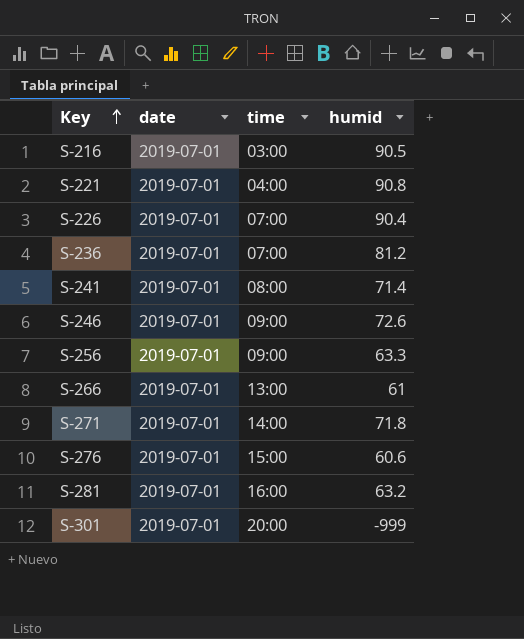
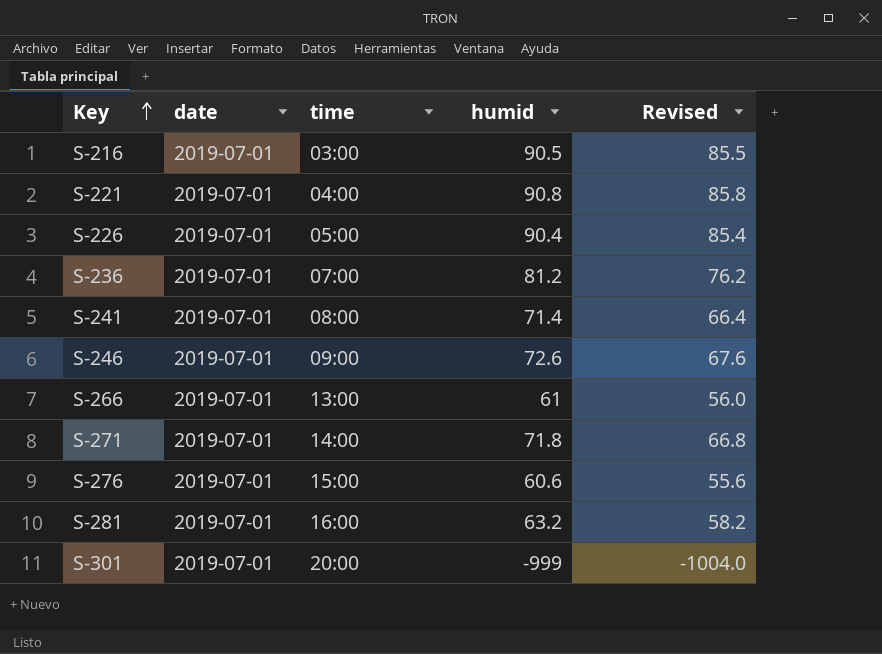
column Revised | formula: none -> [humid] - 5
row S-256: 2019-07-01 | 09:00 | 63.3 -> none
S-226 | time: 07:00 -> 05:00

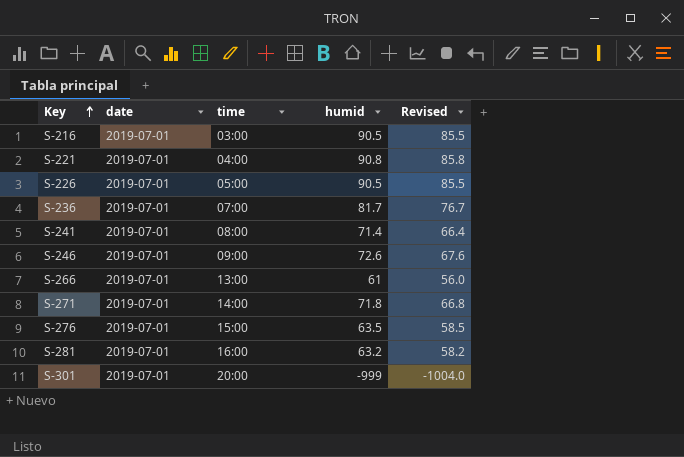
S-226 | humid: 90.4 -> 90.5
S-226 | Revised: 85.4 -> 85.5
S-236 | humid: 81.2 -> 81.7
S-236 | Revised: 76.2 -> 76.7
S-276 | humid: 60.6 -> 63.5
S-276 | Revised: 55.6 -> 58.5

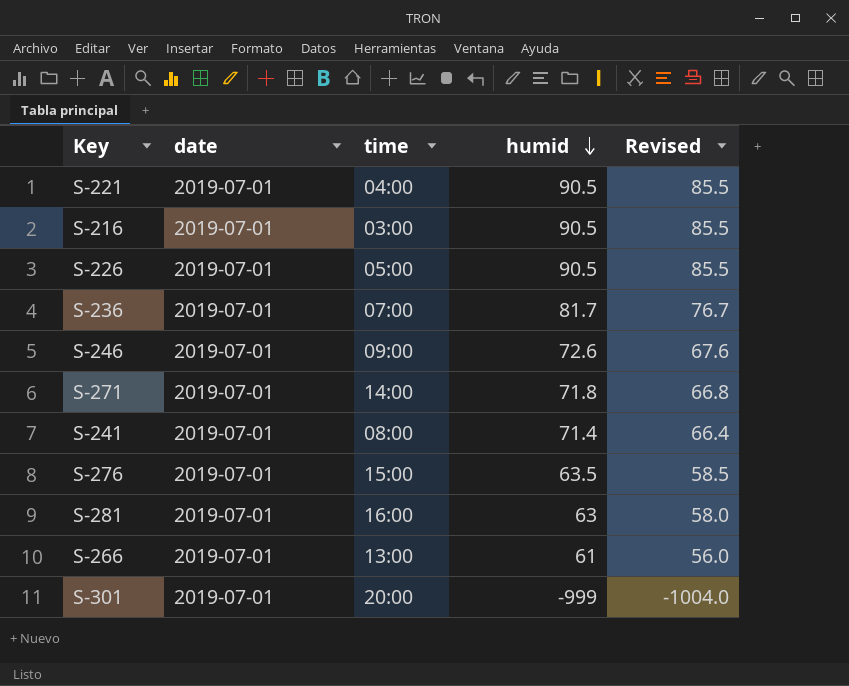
row order: Key ascending -> humid descending
S-221 | humid: 90.8 -> 90.5
S-221 | Revised: 85.8 -> 85.5
S-281 | humid: 63.2 -> 63
S-281 | Revised: 58.2 -> 58.0

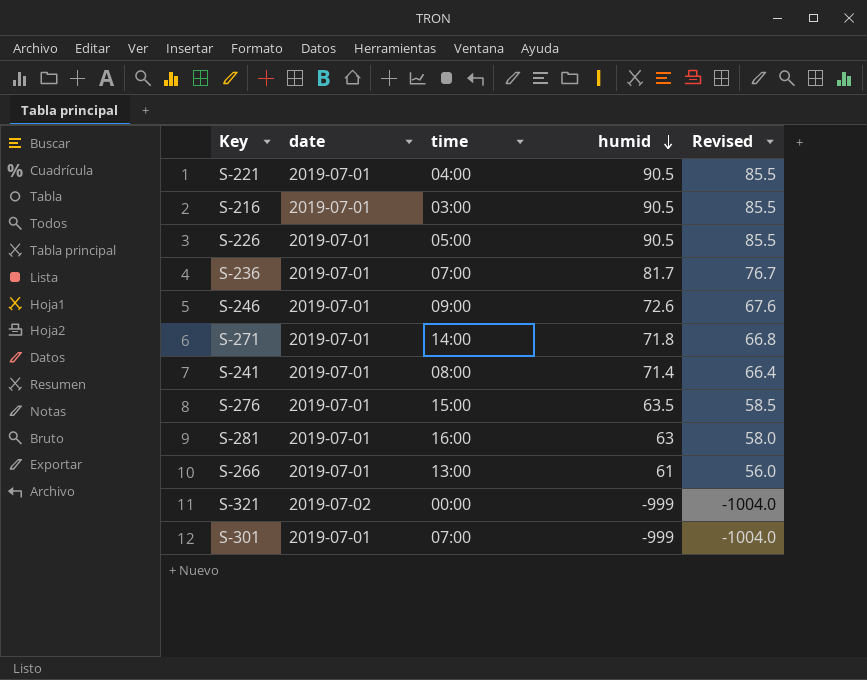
row S-321: none -> 2019-07-02 | 00:00 | -999 | -1004.0
S-301 | time: 20:00 -> 07:00

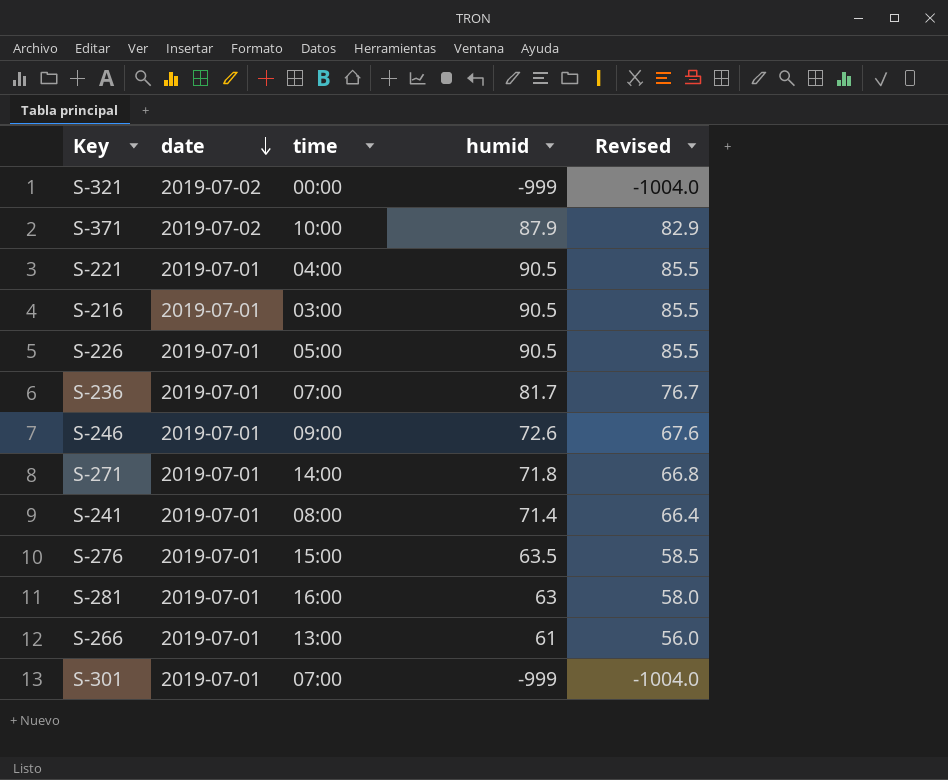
row order: humid descending -> date descending
row S-371: none -> 2019-07-02 | 10:00 | 87.9 | 82.9

